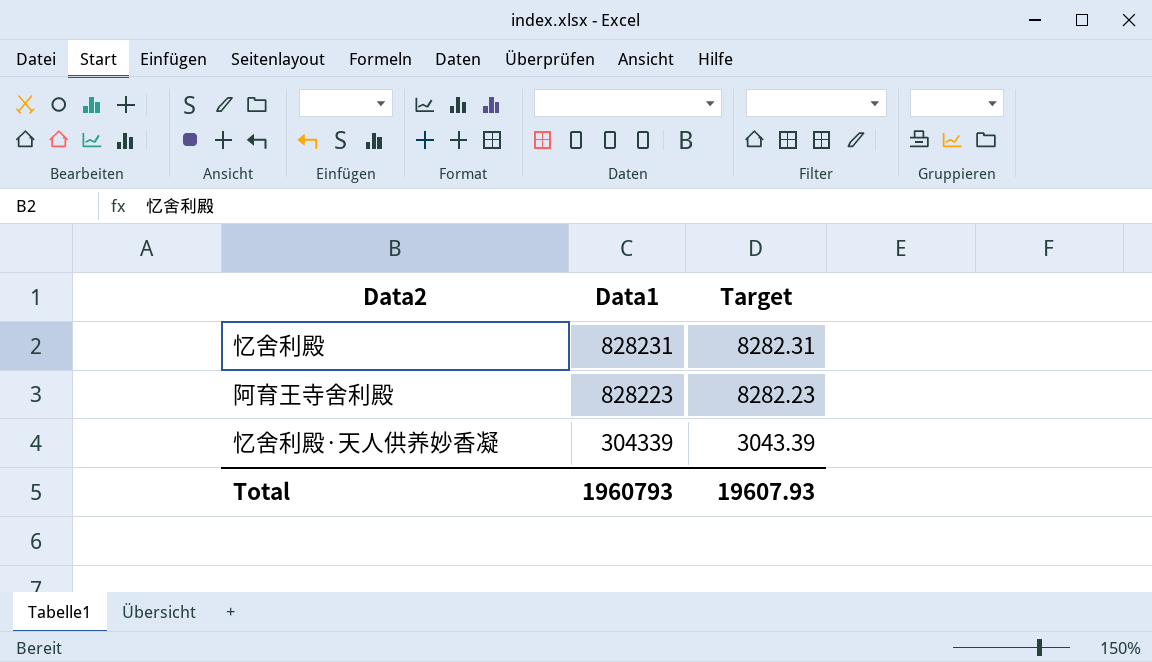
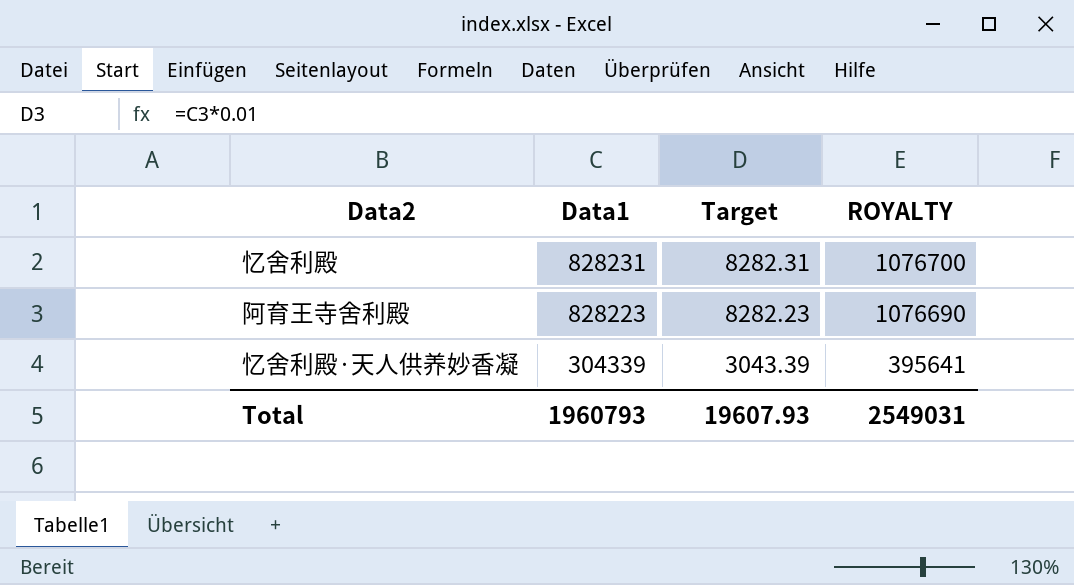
column ROYALTY | formula: none -> [Data1] * 1.3

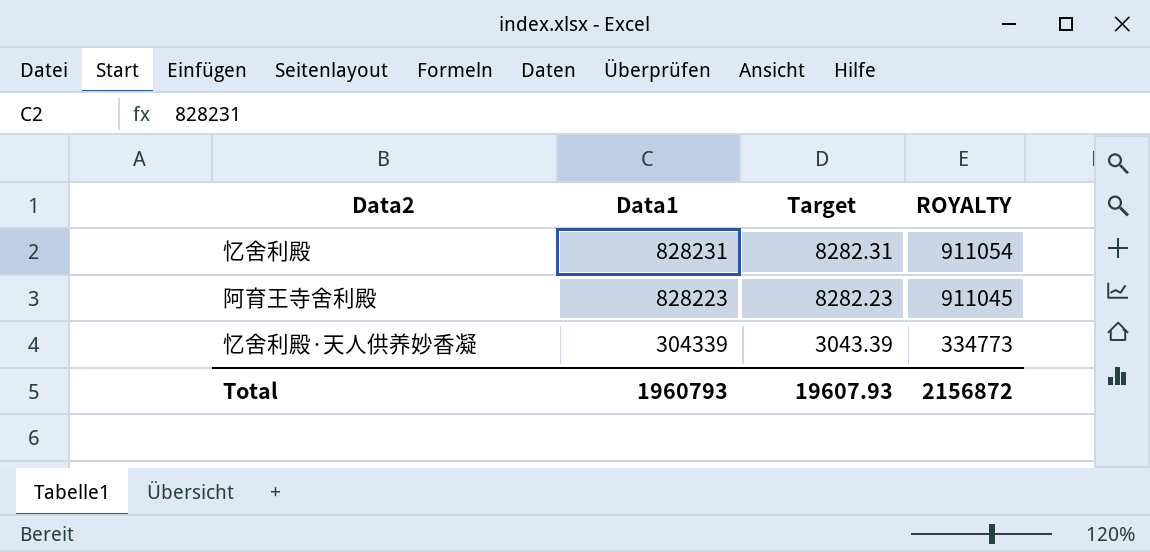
column ROYALTY | formula: [Data1] * 1.3 -> [Data1] * 1.1
Total | ROYALTY: 2549031 -> 2156872

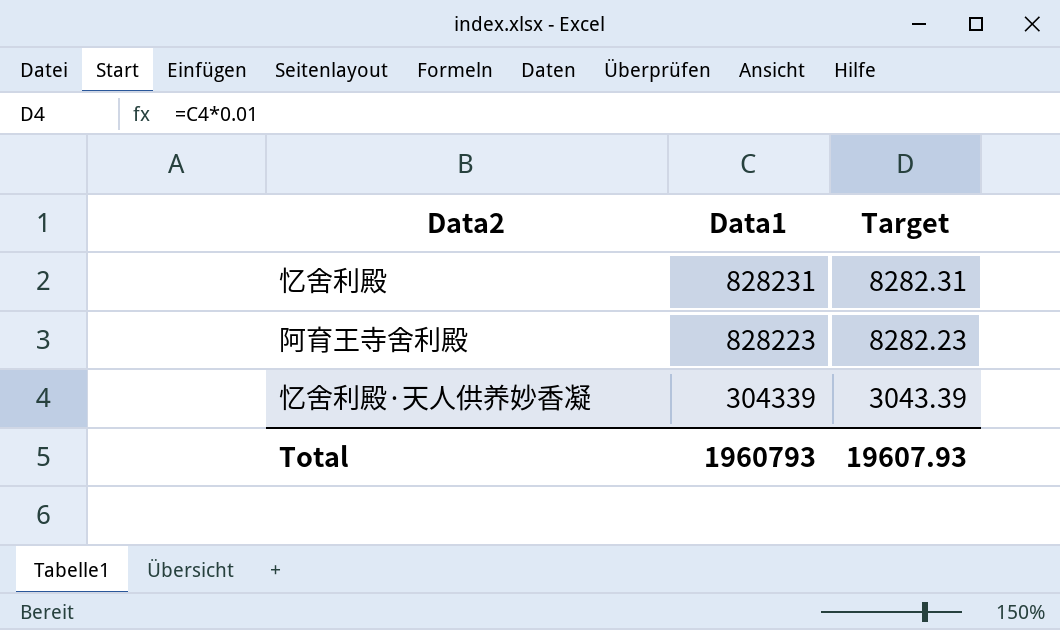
column ROYALTY | formula: [Data1] * 1.1 -> none

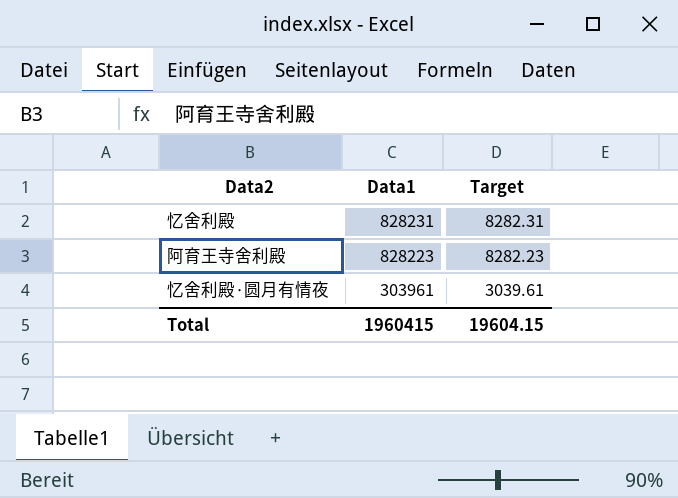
row 忆舍利殿·天人供养妙香凝: 304339 | 3043.39 -> none
row 忆舍利殿·圆月有情夜: none -> 303961 | 3039.61
Total | Data1: 1960793 -> 1960415
Total | Target: 19607.93 -> 19604.15

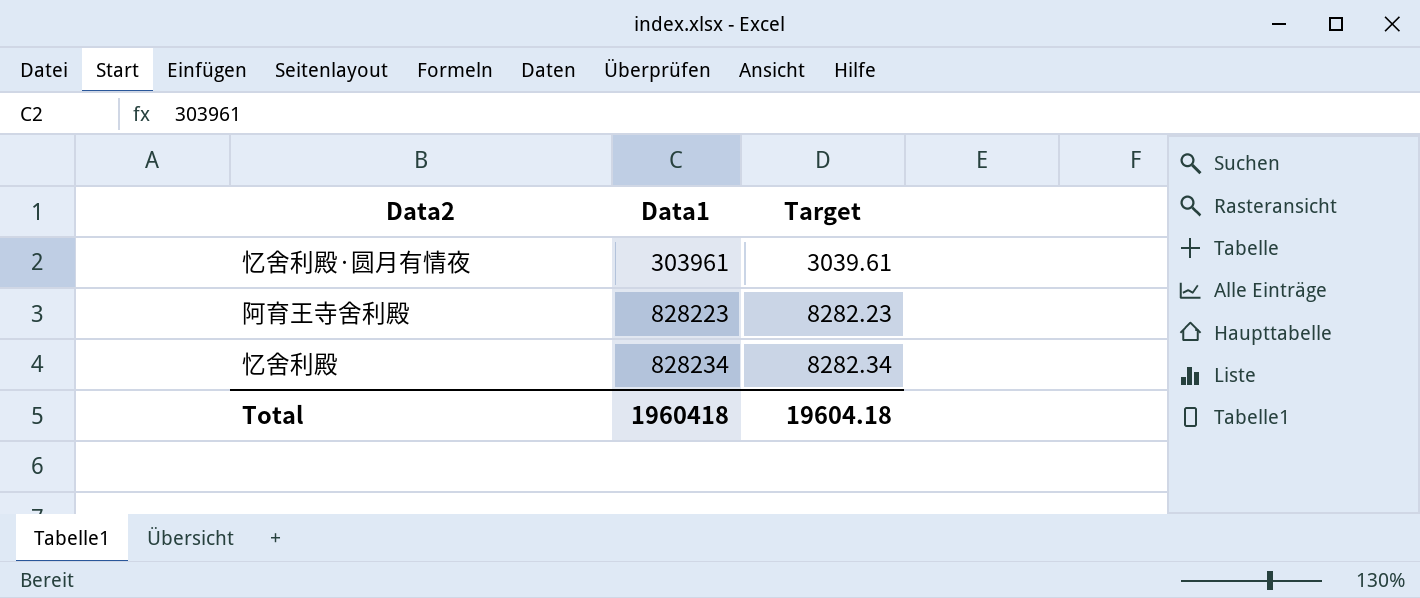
row order: Data1 descending -> Data1 ascending
忆舍利殿 | Data1: 828231 -> 828234
忆舍利殿 | Target: 8282.31 -> 8282.34
Total | Data1: 1960415 -> 1960418
Total | Target: 19604.15 -> 19604.18

